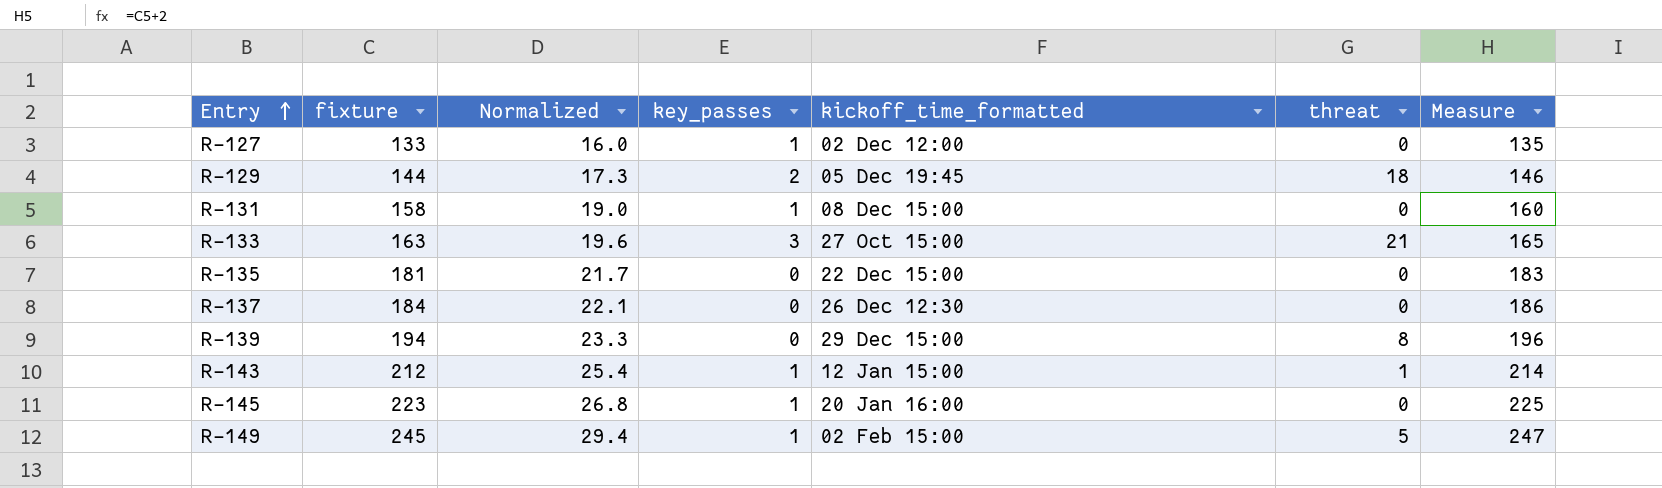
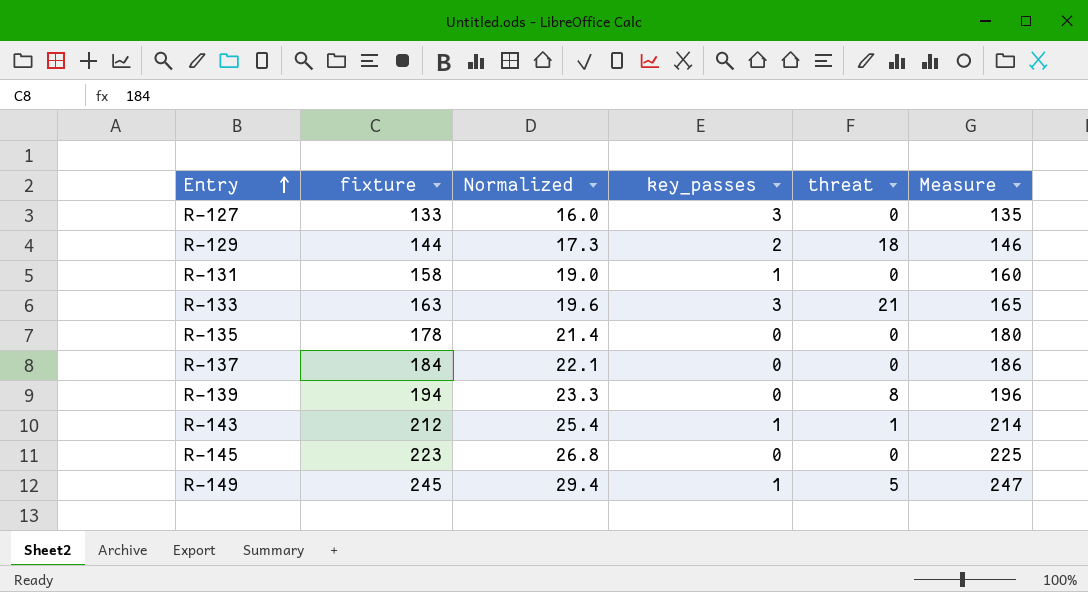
column kickoff_time_formatted | position: 5 -> none
R-127 | key_passes: 1 -> 3
R-135 | fixture: 181 -> 178
R-135 | Normalized: 21.7 -> 21.4
R-135 | Measure: 183 -> 180
R-145 | key_passes: 1 -> 0

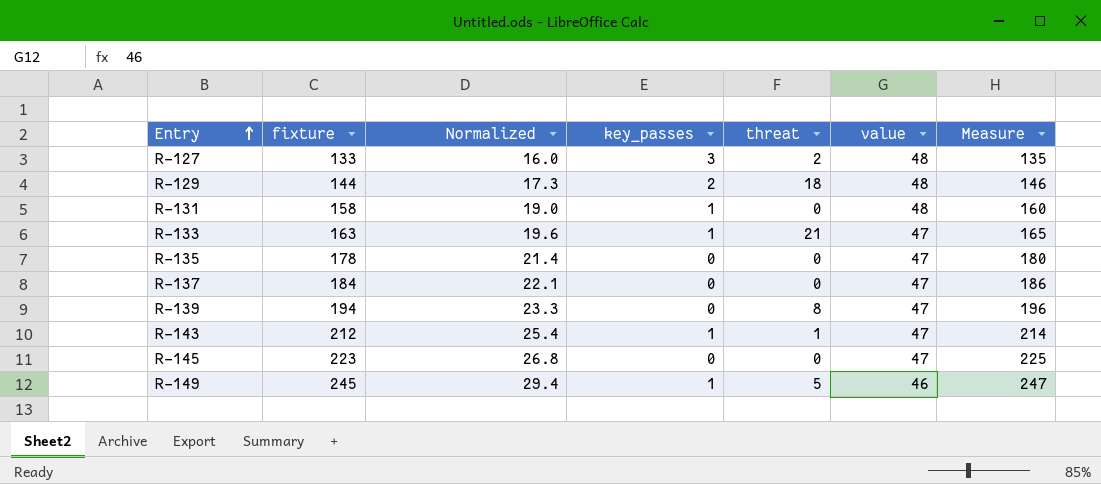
column value | position: none -> 6
R-127 | threat: 0 -> 2
R-133 | key_passes: 3 -> 1

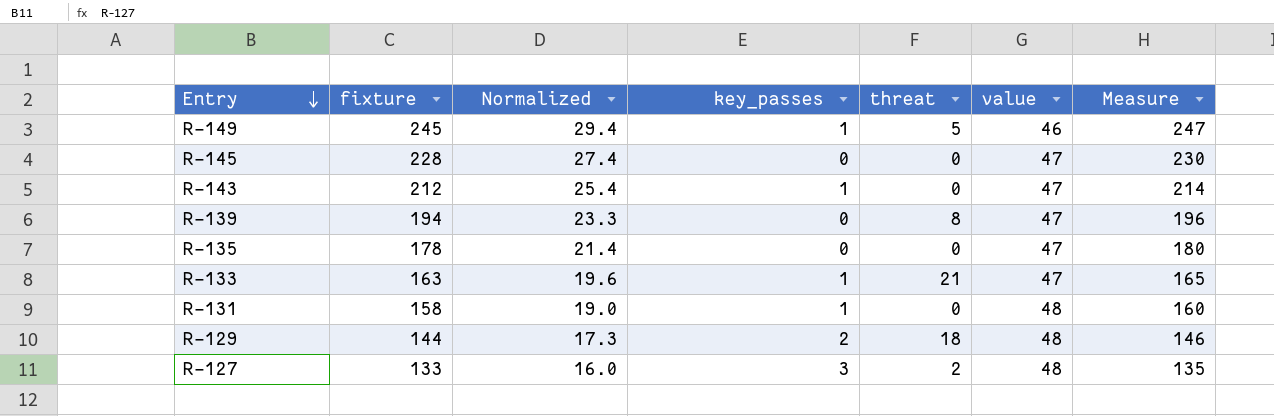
row order: Entry ascending -> Entry descending
row R-137: 184 | 22.1 | 0 | 0 | 47 | 186 -> none
R-145 | fixture: 223 -> 228
R-145 | Normalized: 26.8 -> 27.4
R-145 | Measure: 225 -> 230
R-143 | threat: 1 -> 0

